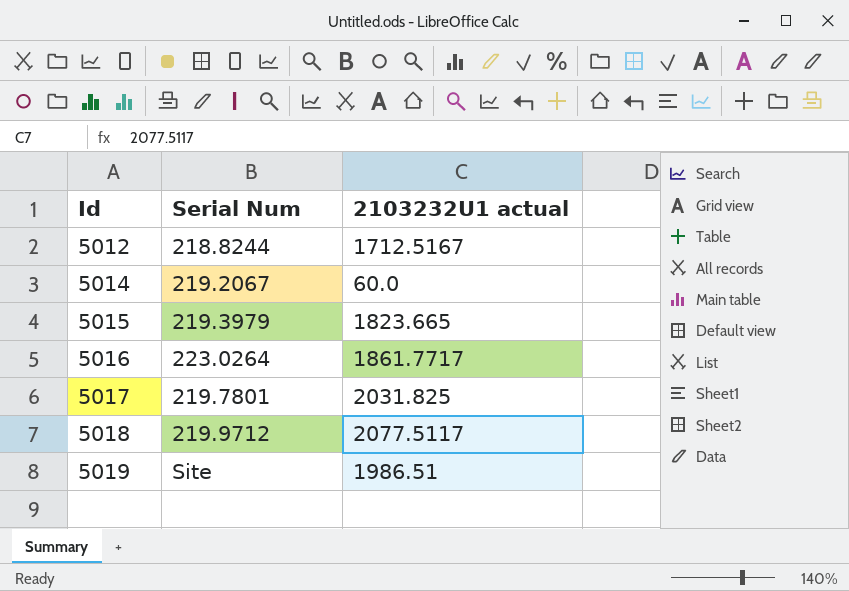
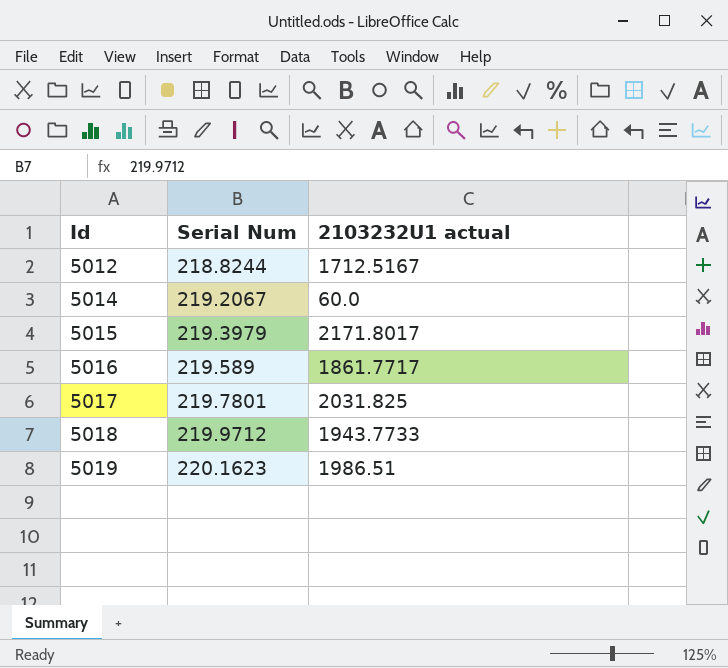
5015 | 2103232U1 actual: 1823.665 -> 2171.8017
5016 | Serial Num: 223.0264 -> 219.589
5018 | 2103232U1 actual: 2077.5117 -> 1943.7733
5019 | Serial Num: Site -> 220.1623

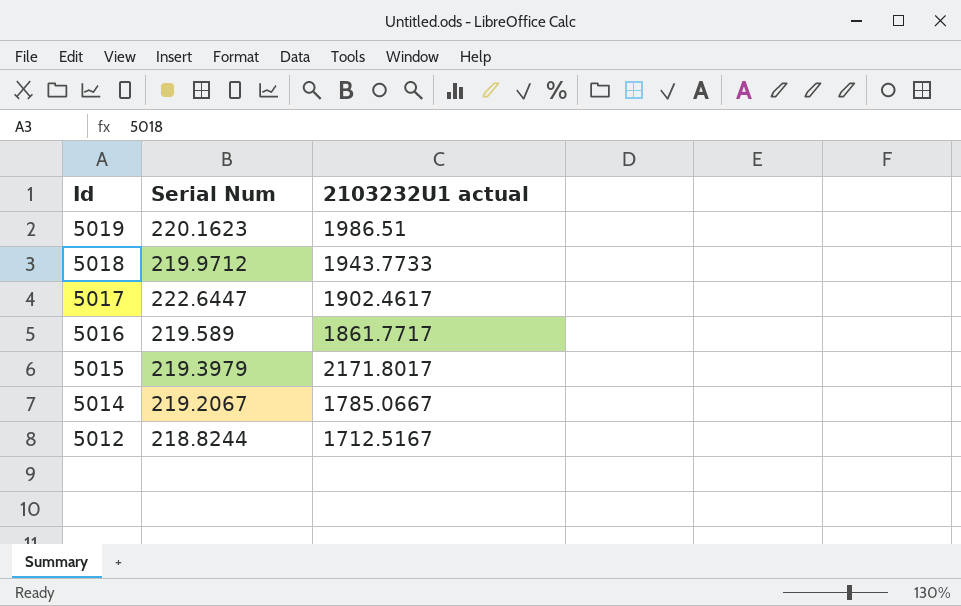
row order: Id ascending -> Id descending
5017 | Serial Num: 219.7801 -> 222.6447
5017 | 2103232U1 actual: 2031.825 -> 1902.4617
5014 | 2103232U1 actual: 60.0 -> 1785.0667

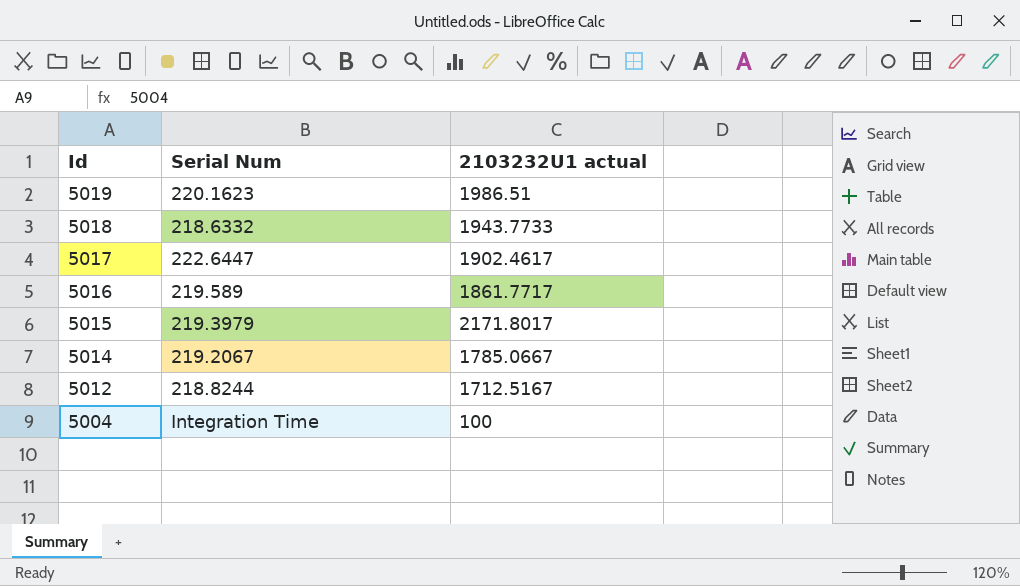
5018 | Serial Num: 219.9712 -> 218.6332
row 5004: none -> Integration Time | 100

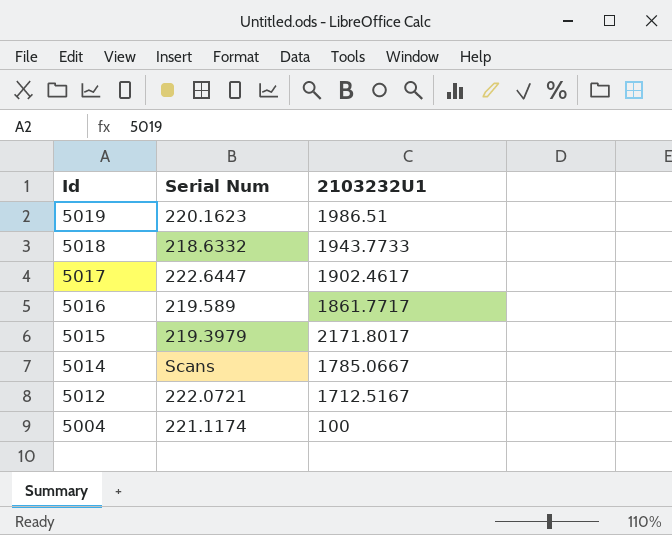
column name: 2103232U1 actual -> 2103232U1
5014 | Serial Num: 219.2067 -> Scans
5012 | Serial Num: 218.8244 -> 222.0721
5004 | Serial Num: Integration Time -> 221.1174

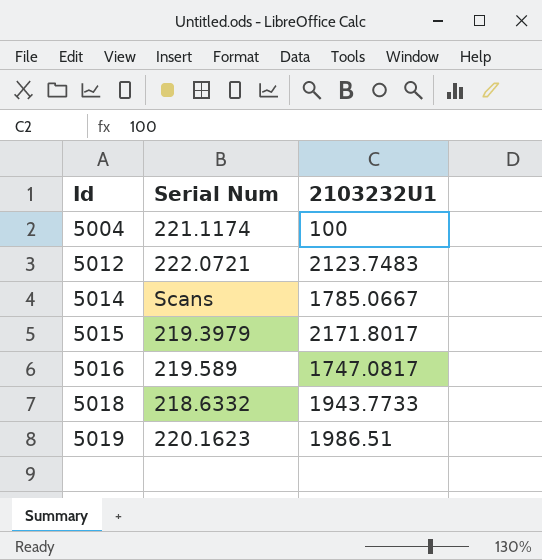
row order: Id descending -> Id ascending
row 5017: 222.6447 | 1902.4617 -> none
5012 | 2103232U1: 1712.5167 -> 2123.7483
5016 | 2103232U1: 1861.7717 -> 1747.0817

